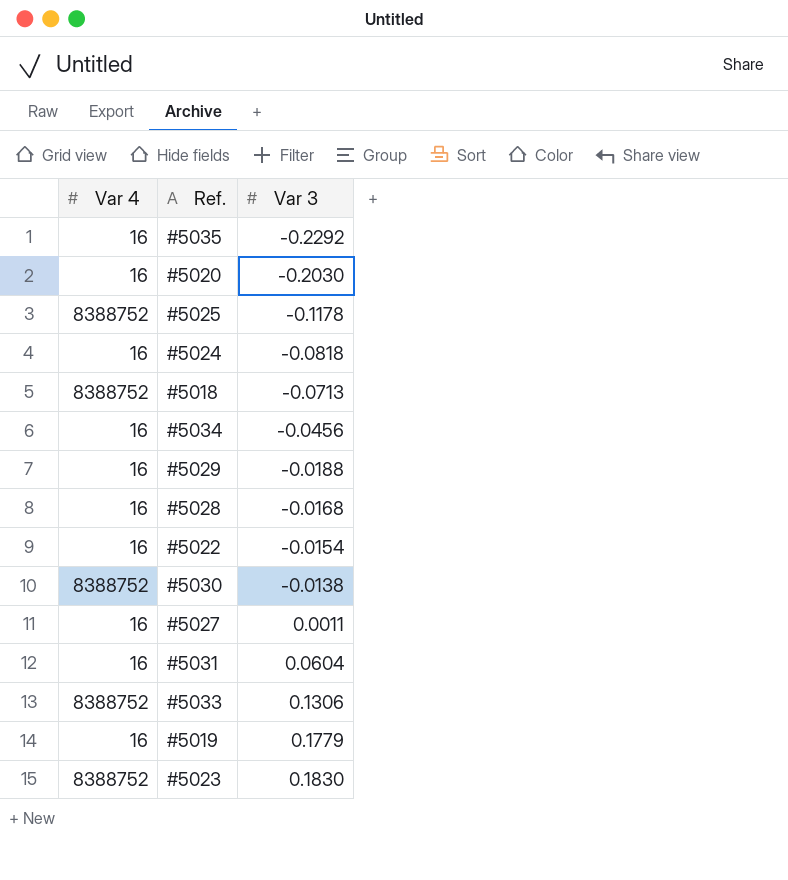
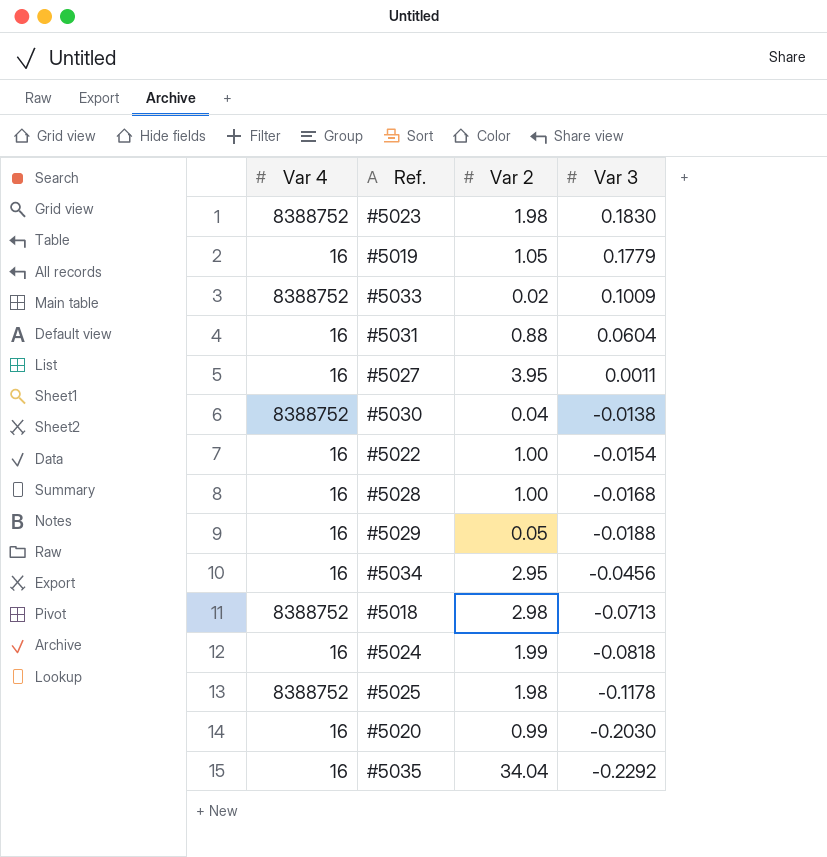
row order: Var 3 ascending -> Var 3 descending
column Var 2 | position: none -> 3
#5033 | Var 3: 0.1306 -> 0.1009

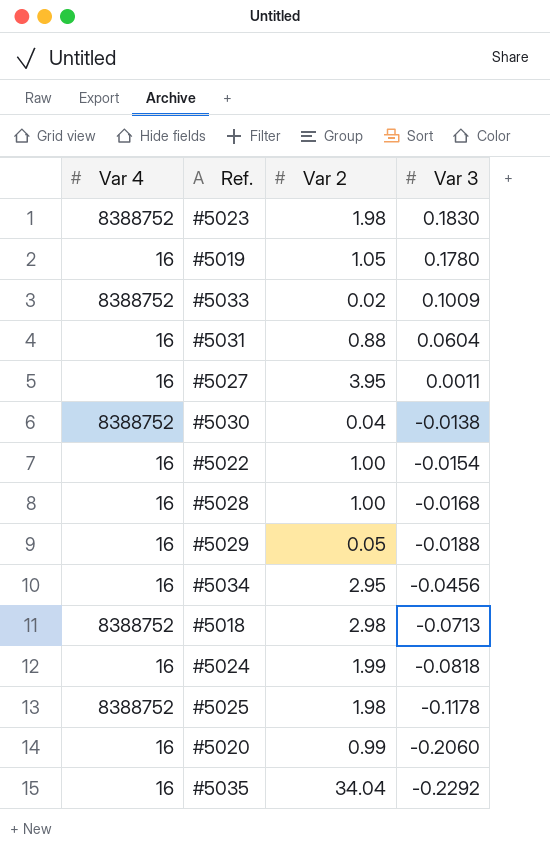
#5019 | Var 3: 0.1779 -> 0.1780
#5020 | Var 3: -0.2030 -> -0.2060

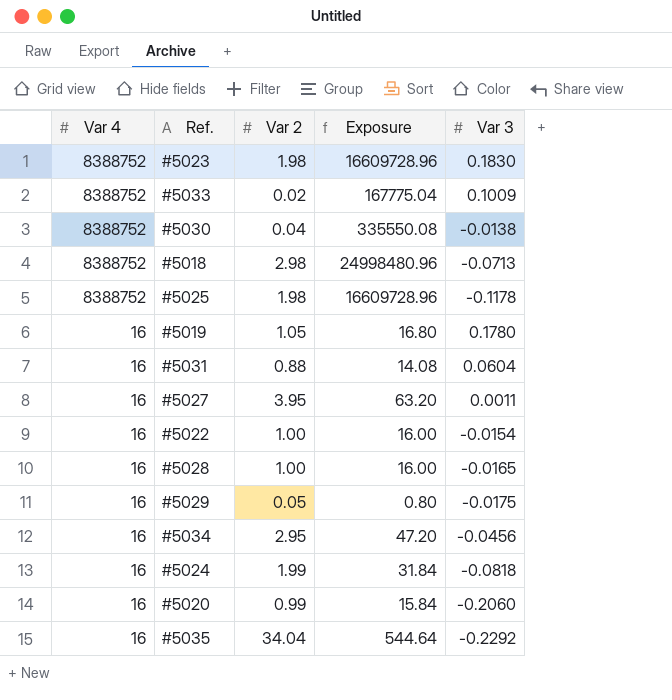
row order: Var 3 descending -> Var 4 descending
column Exposure | formula: none -> [Var 4] * [Var 2]
#5028 | Var 3: -0.0168 -> -0.0165
#5029 | Var 3: -0.0188 -> -0.0175

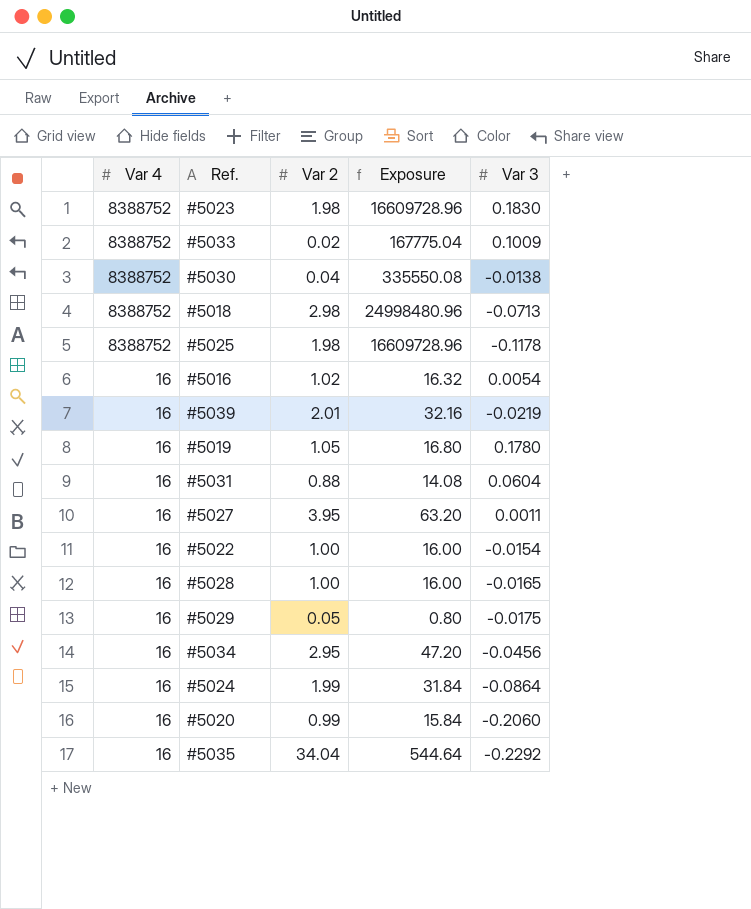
row #5016: none -> 16 | 1.02 | 16.32 | 0.0054
row #5039: none -> 16 | 2.01 | 32.16 | -0.0219
#5024 | Var 3: -0.0818 -> -0.0864

